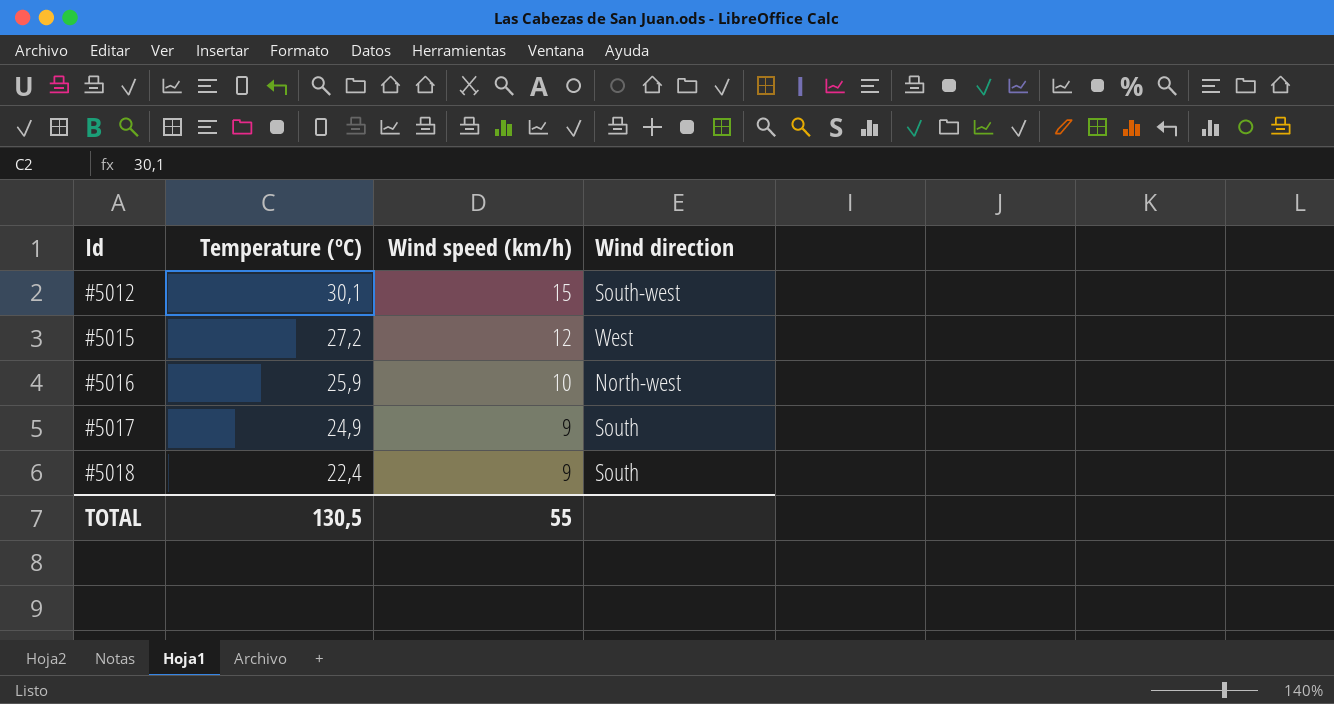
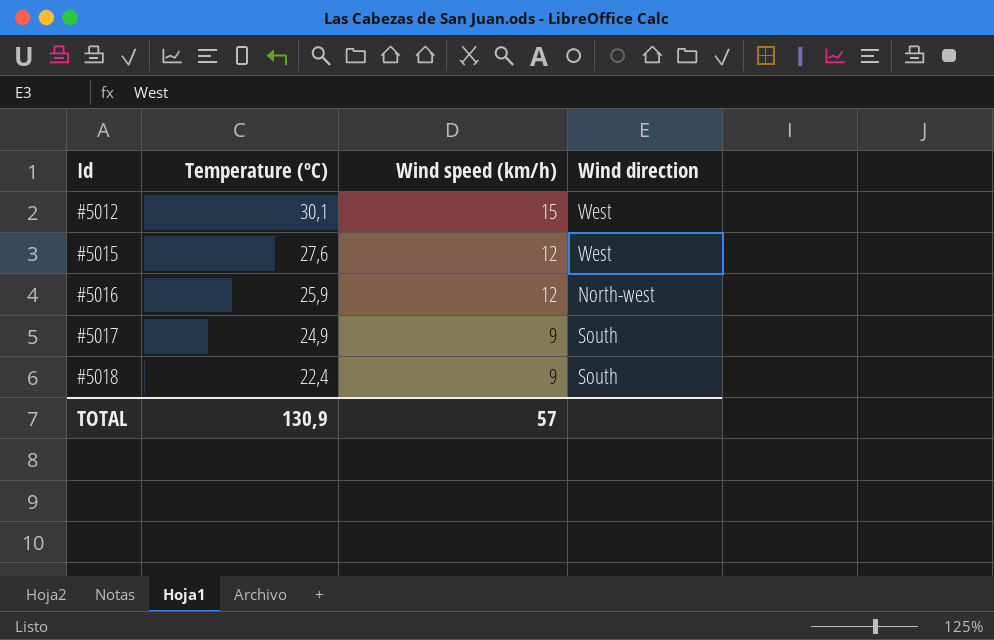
#5012 | Wind direction: South-west -> West
#5015 | Temperature (ºC): 27,2 -> 27,6
#5016 | Wind speed (km/h): 10 -> 12
TOTAL | Temperature (ºC): 130,5 -> 130,9
TOTAL | Wind speed (km/h): 55 -> 57

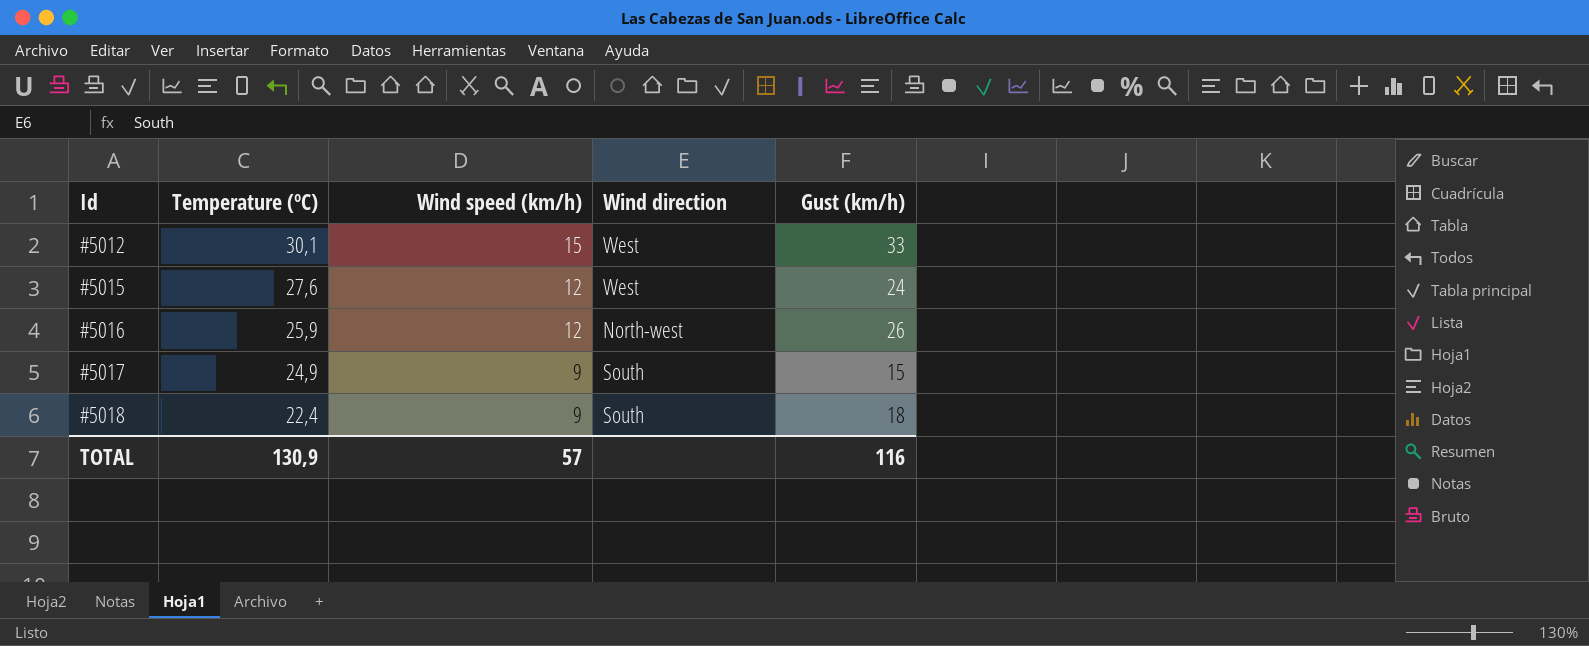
column Gust (km/h) | position: none -> 5

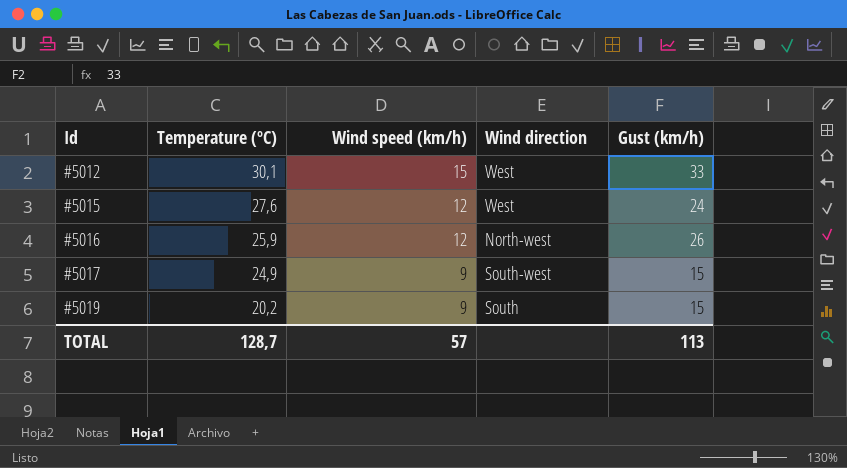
row #5018: 22,4 | 9 | South | 18 -> none
#5017 | Wind direction: South -> South-west
row #5019: none -> 20,2 | 9 | South | 15
TOTAL | Temperature (ºC): 130,9 -> 128,7
TOTAL | Gust (km/h): 116 -> 113

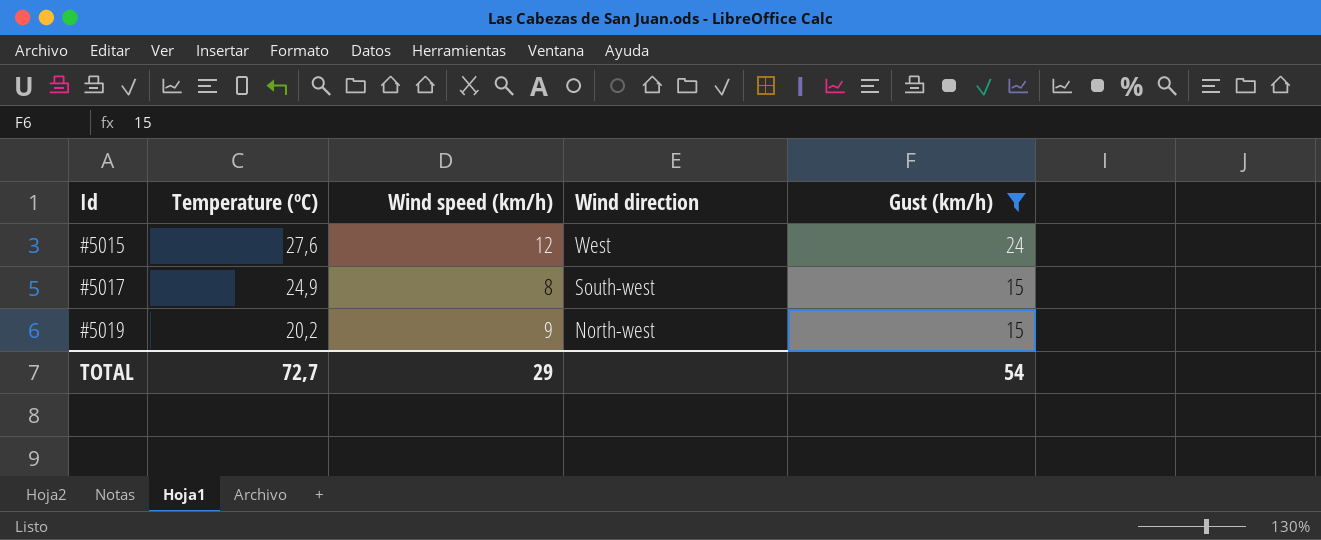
filter: none -> Gust (km/h) <= 24
#5017 | Wind speed (km/h): 9 -> 8
#5019 | Wind direction: South -> North-west
TOTAL | Temperature (ºC): 128,7 -> 72,7
TOTAL | Wind speed (km/h): 57 -> 29
TOTAL | Gust (km/h): 113 -> 54

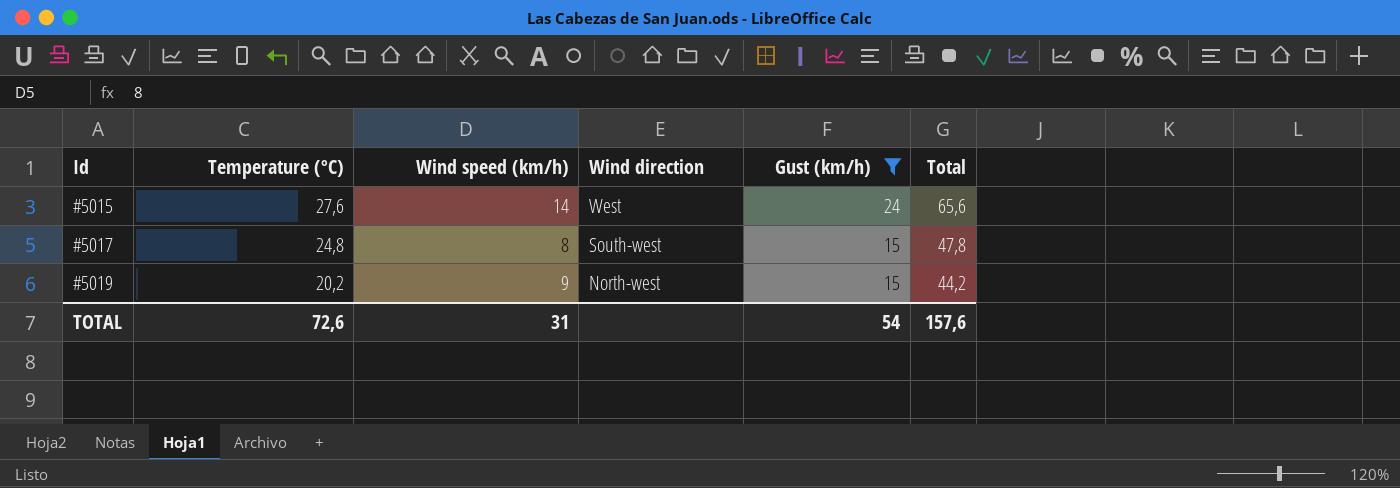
column Total | formula: none -> [Temperature (ºC)] + [Wind speed (km/h)] + [Gust (km/h)]
#5015 | Wind speed (km/h): 12 -> 14
#5017 | Temperature (ºC): 24,9 -> 24,8
TOTAL | Temperature (ºC): 72,7 -> 72,6
TOTAL | Wind speed (km/h): 29 -> 31

